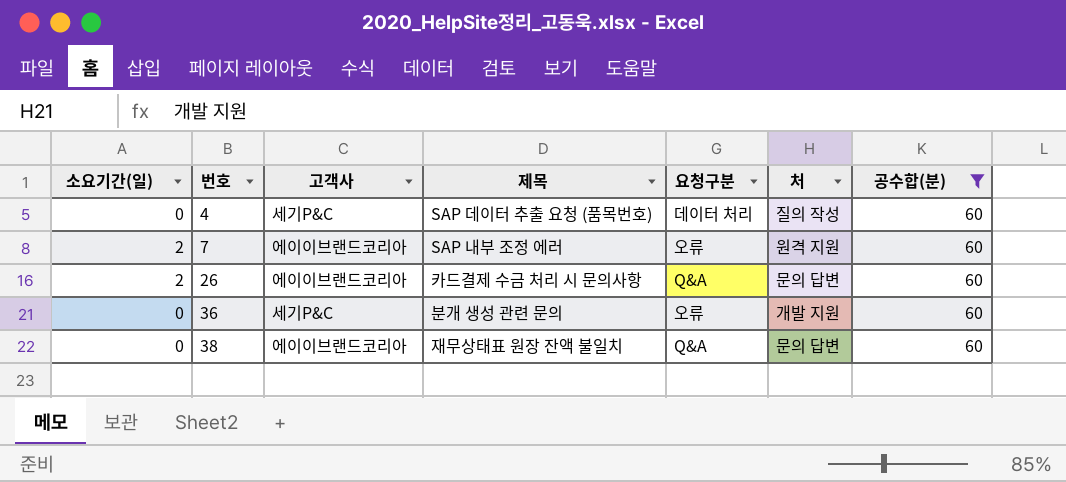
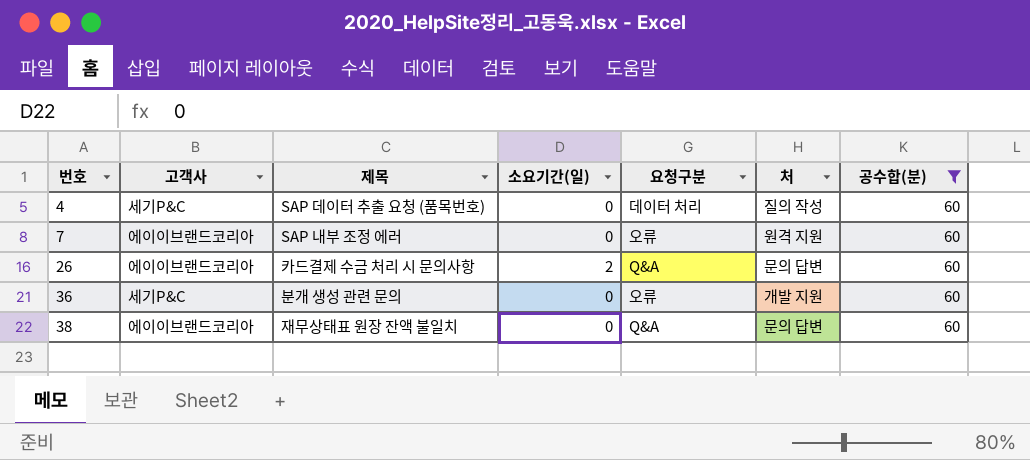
column 소요기간(일) | position: 1 -> 4
7 | 소요기간(일): 2 -> 0

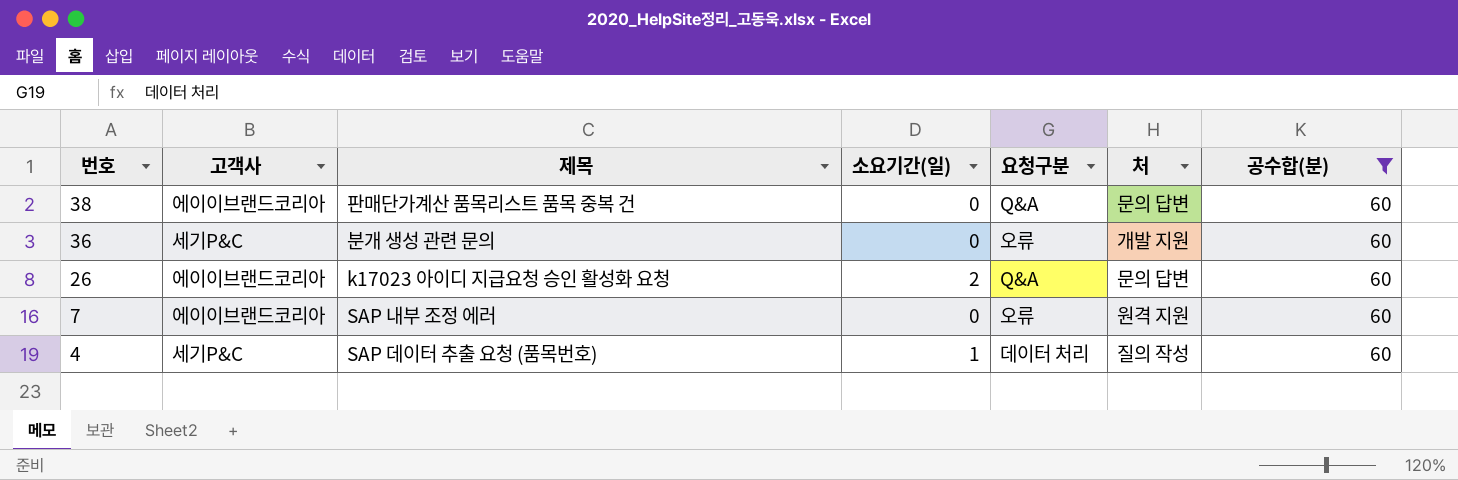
row order: 번호 ascending -> 번호 descending
38 | 제목: 재무상태표 원장 잔액 불일치 -> 판매단가계산 품목리스트 품목 중복 건
26 | 제목: 카드결제 수금 처리 시 문의사항 -> k17023 아이디 지급요청 승인 활성화 요청
4 | 소요기간(일): 0 -> 1

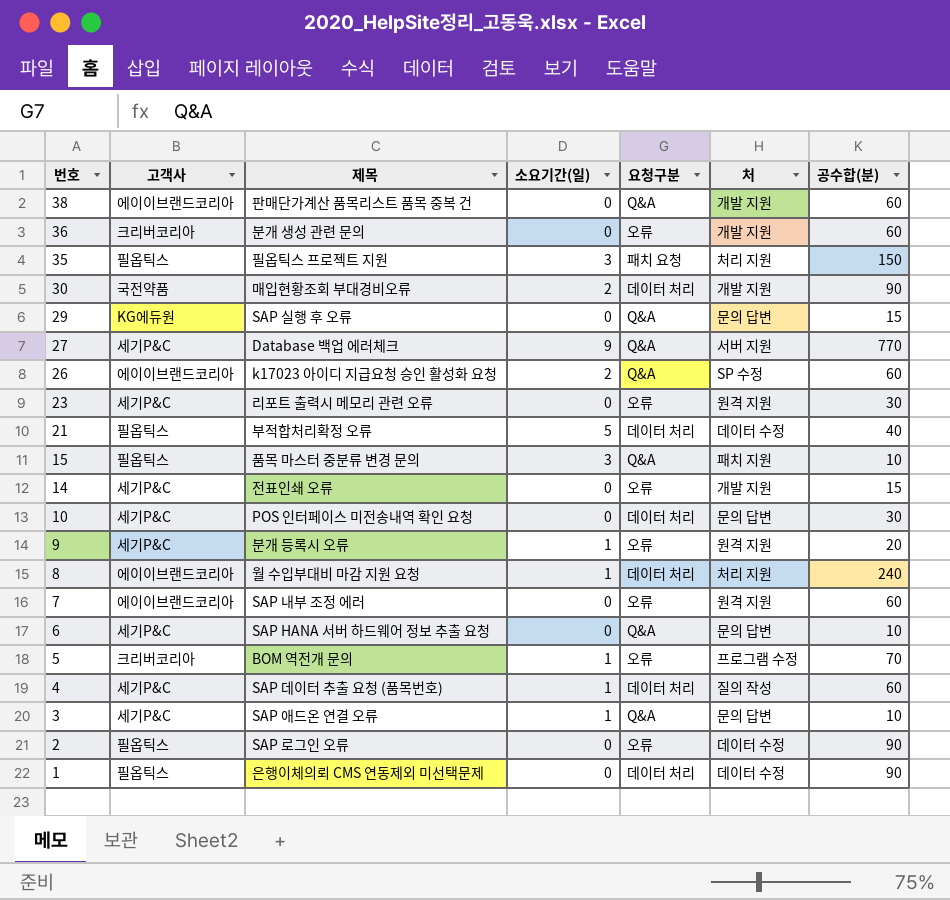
filter: 공수합(분) = 60 -> none
38 | 처: 문의 답변 -> 개발 지원
36 | 고객사: 세기P&C -> 크리버코리아
26 | 처: 문의 답변 -> SP 수정

